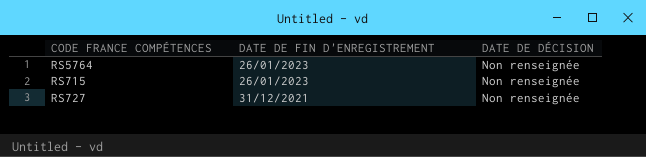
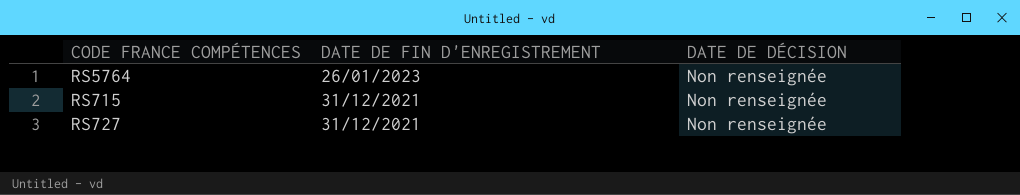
RS715 | DATE DE FIN D'ENREGISTREMENT: 26/01/2023 -> 31/12/2021

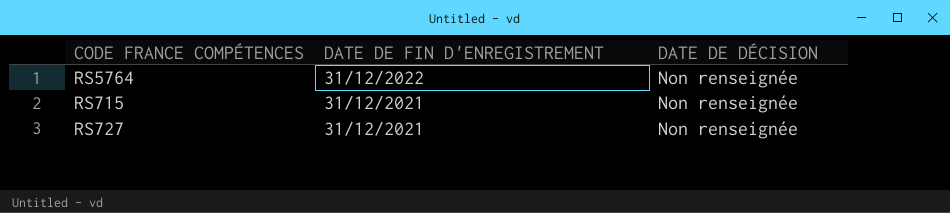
RS5764 | DATE DE FIN D'ENREGISTREMENT: 26/01/2023 -> 31/12/2022

